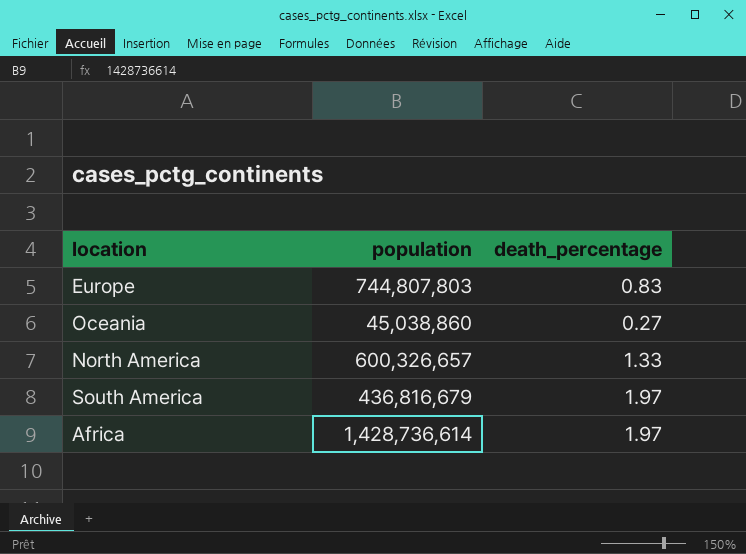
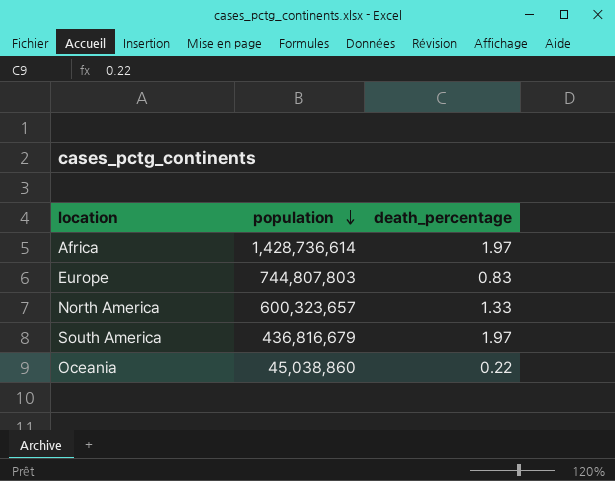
row order: none -> population descending
North America | population: 600,326,657 -> 600,323,657
Oceania | death_percentage: 0.27 -> 0.22

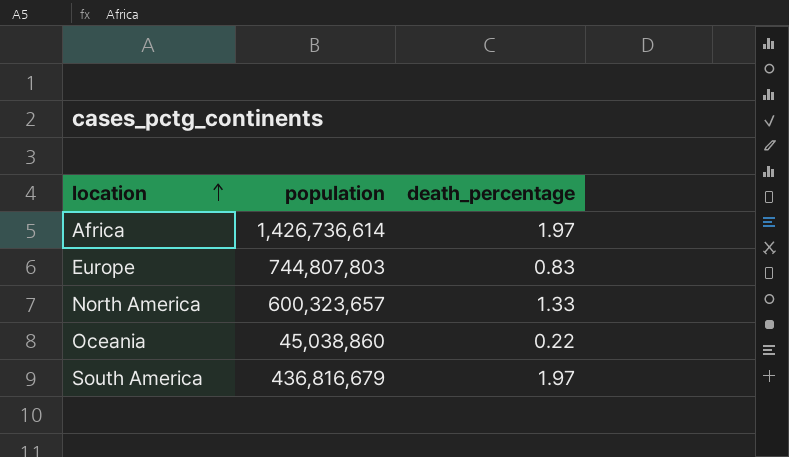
row order: population descending -> location ascending
Africa | population: 1,428,736,614 -> 1,426,736,614

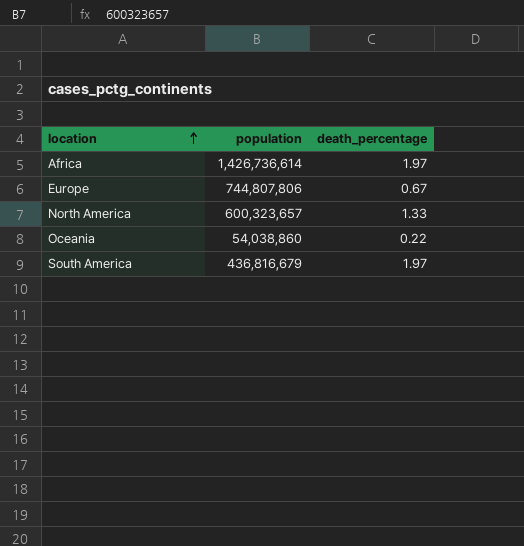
Europe | population: 744,807,803 -> 744,807,806
Europe | death_percentage: 0.83 -> 0.67
Oceania | population: 45,038,860 -> 54,038,860

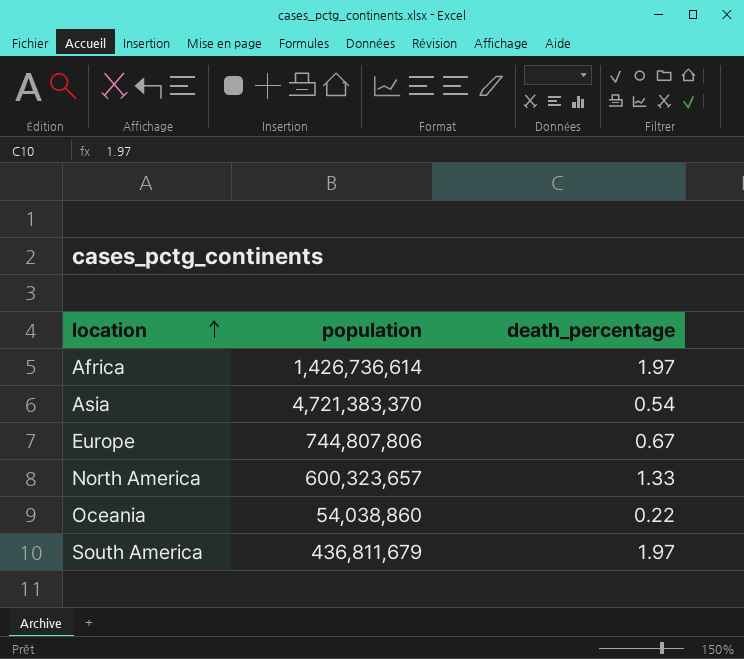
row Asia: none -> 4,721,383,370 | 0.54
South America | population: 436,816,679 -> 436,811,679

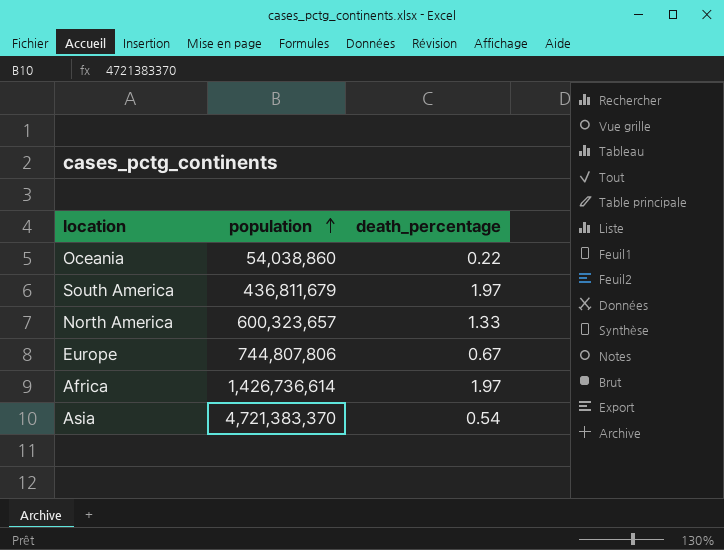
row order: location ascending -> population ascending

